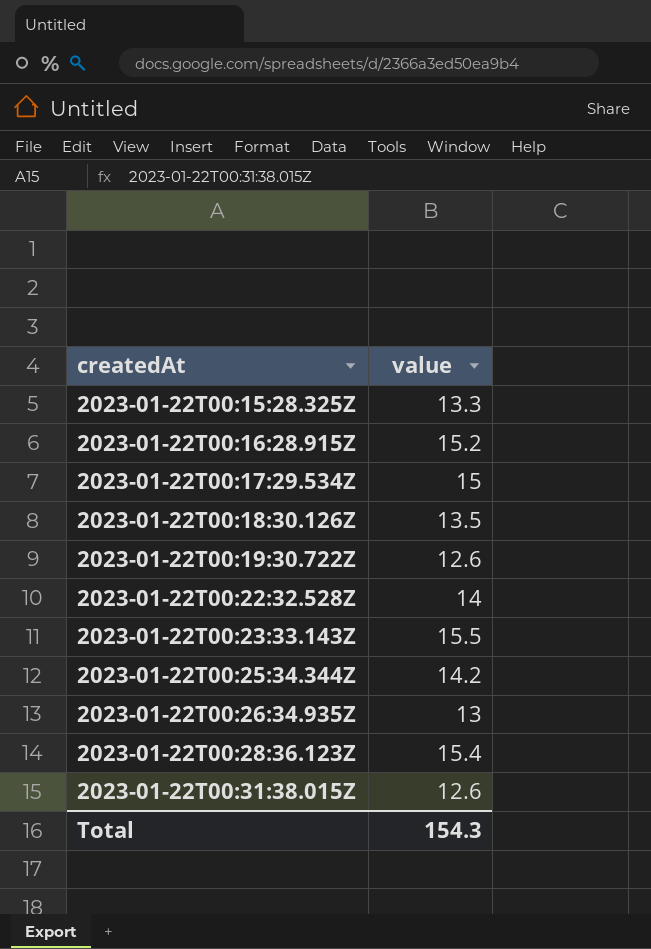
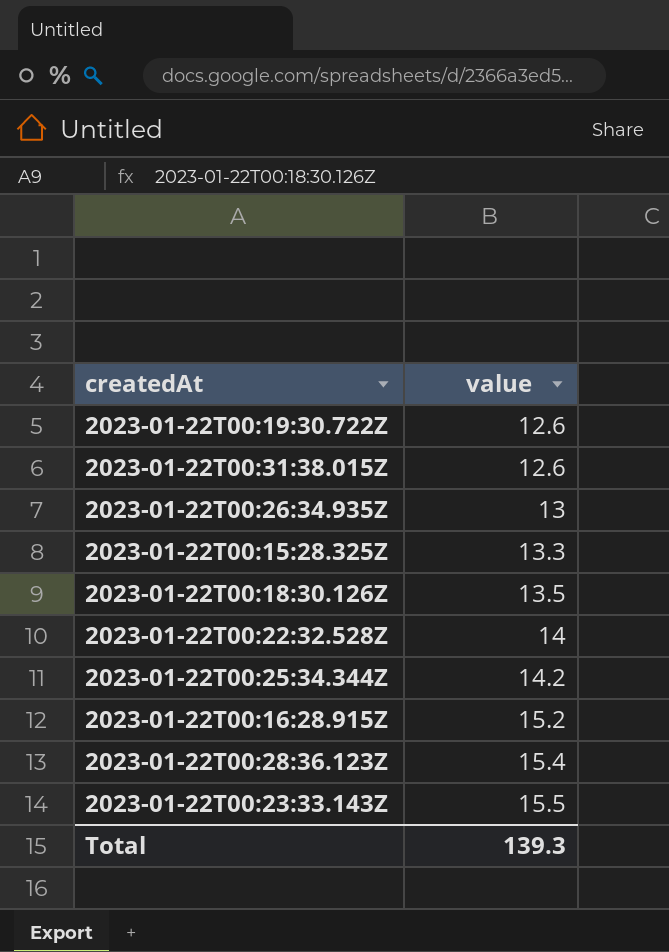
row order: createdAt ascending -> value ascending
row 2023-01-22T00:17:29.534Z: 15 -> none
Total | value: 154.3 -> 139.3

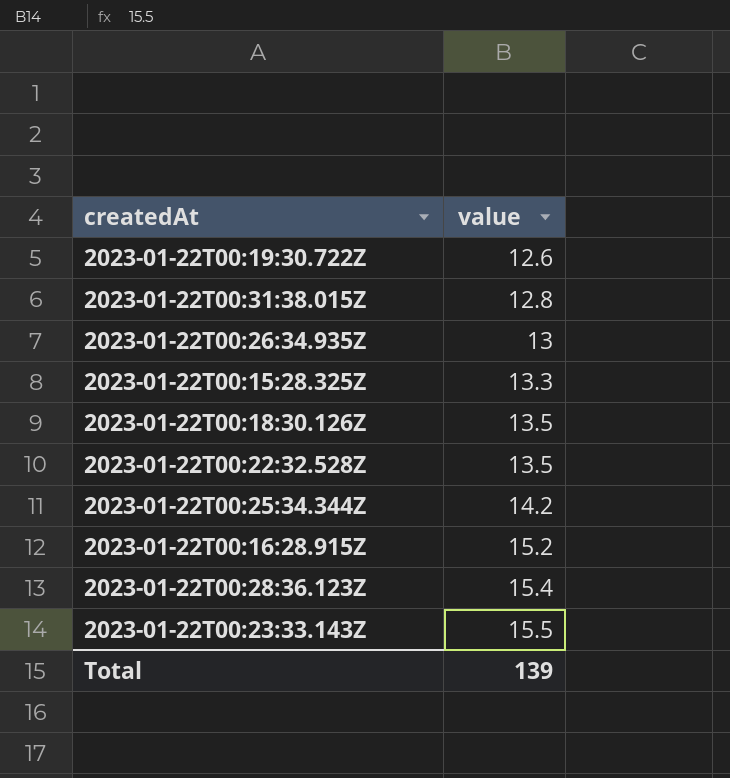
2023-01-22T00:31:38.015Z | value: 12.6 -> 12.8
2023-01-22T00:22:32.528Z | value: 14 -> 13.5
Total | value: 139.3 -> 139

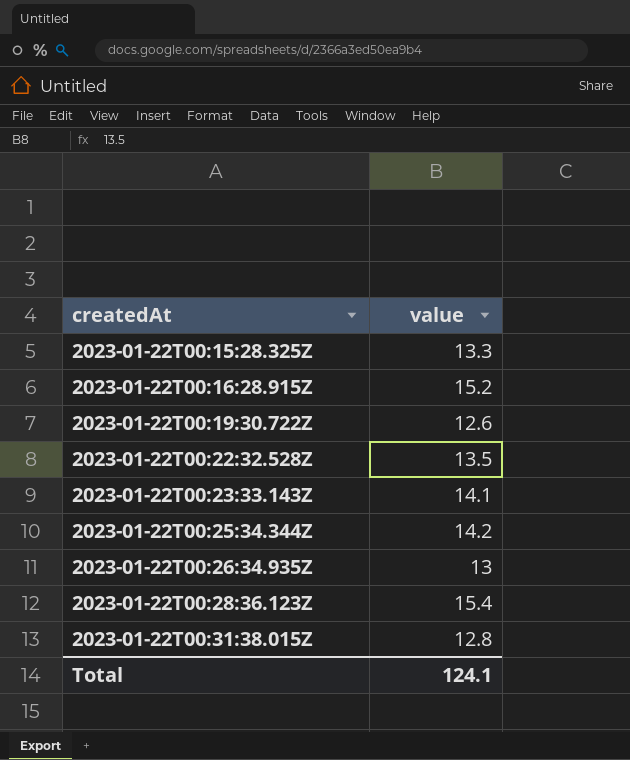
row order: value ascending -> createdAt ascending
row 2023-01-22T00:18:30.126Z: 13.5 -> none
2023-01-22T00:23:33.143Z | value: 15.5 -> 14.1
Total | value: 139 -> 124.1

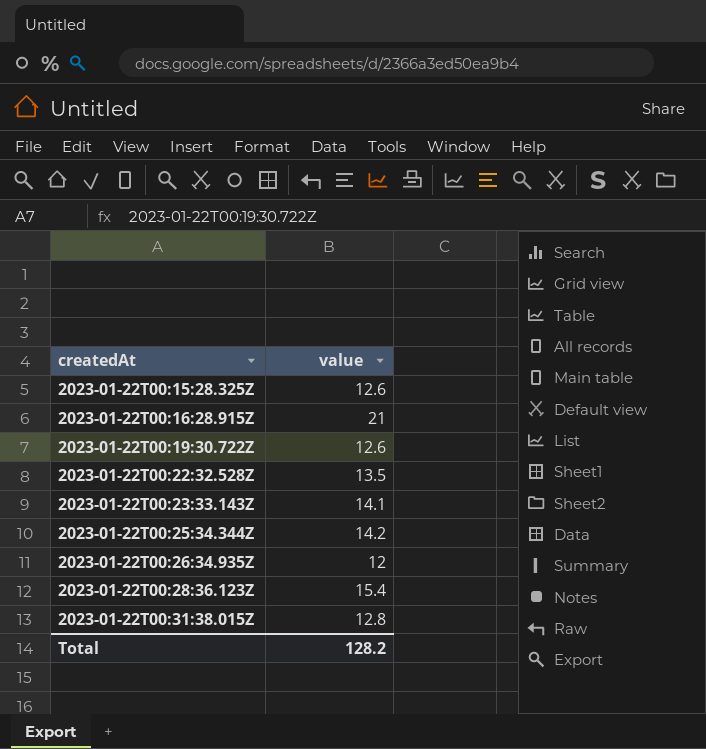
2023-01-22T00:15:28.325Z | value: 13.3 -> 12.6
2023-01-22T00:16:28.915Z | value: 15.2 -> 21
2023-01-22T00:26:34.935Z | value: 13 -> 12
Total | value: 124.1 -> 128.2

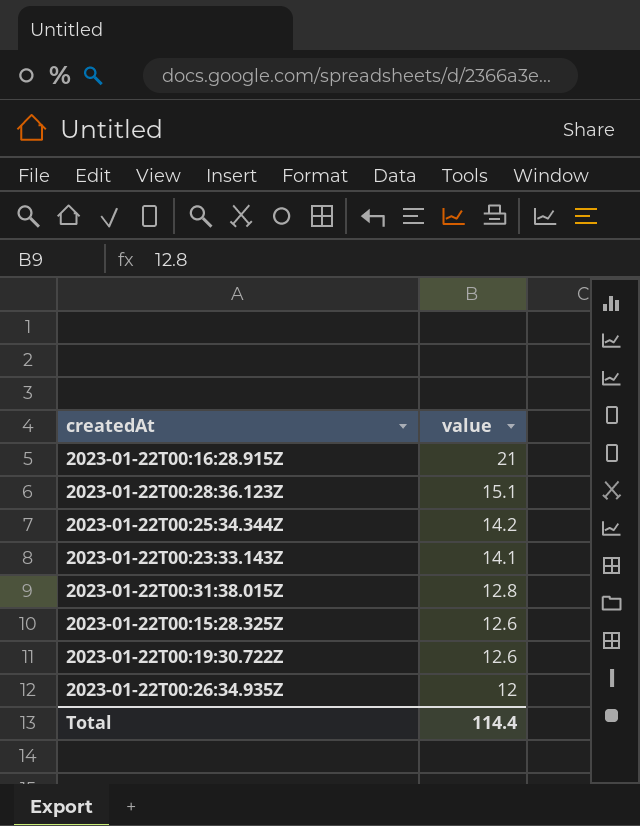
row order: createdAt ascending -> value descending
row 2023-01-22T00:22:32.528Z: 13.5 -> none
2023-01-22T00:28:36.123Z | value: 15.4 -> 15.1
Total | value: 128.2 -> 114.4

